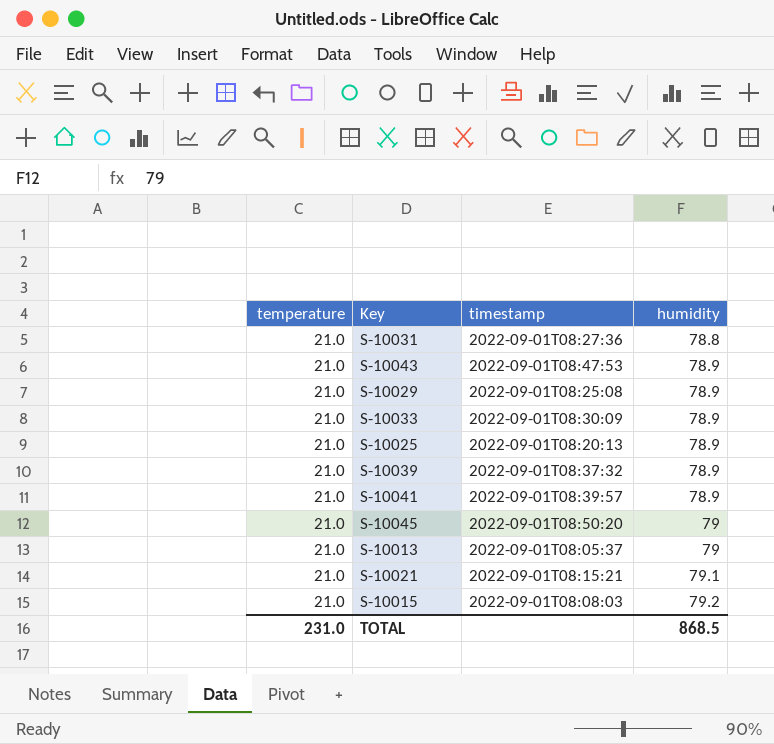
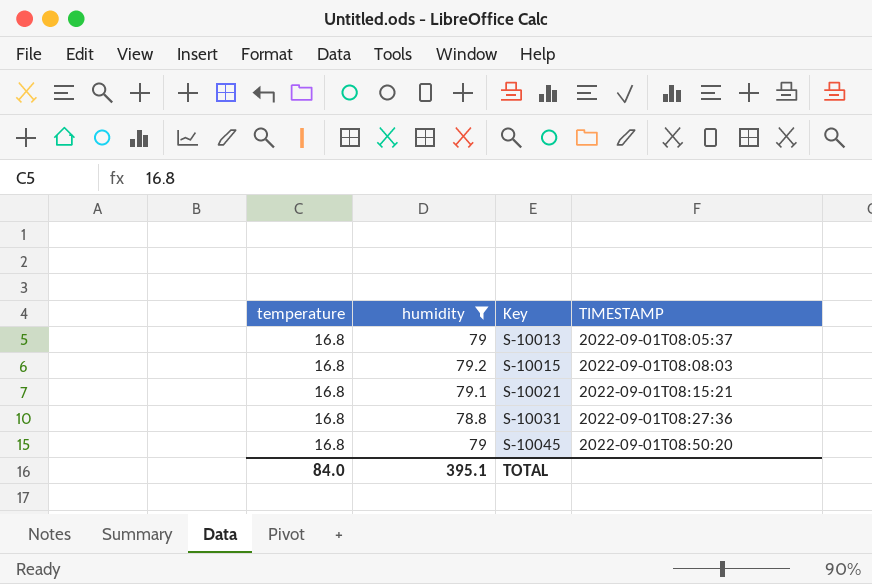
filter: none -> humidity != 78.9
row order: humidity ascending -> Key ascending
column humidity | position: 4 -> 2
column name: timestamp -> TIMESTAMP
S-10013 | temperature: 21.0 -> 16.8
S-10015 | temperature: 21.0 -> 16.8
S-10021 | temperature: 21.0 -> 16.8
S-10031 | temperature: 21.0 -> 16.8
S-10045 | temperature: 21.0 -> 16.8
TOTAL | temperature: 231.0 -> 84.0
TOTAL | humidity: 868.5 -> 395.1

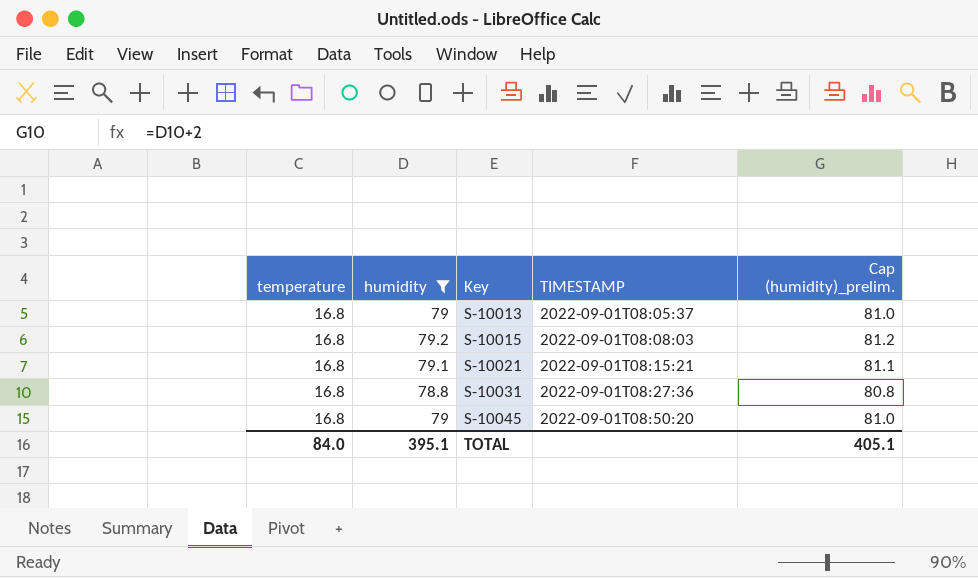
column Cap (humidity)_prelim. | formula: none -> [humidity] + 2

